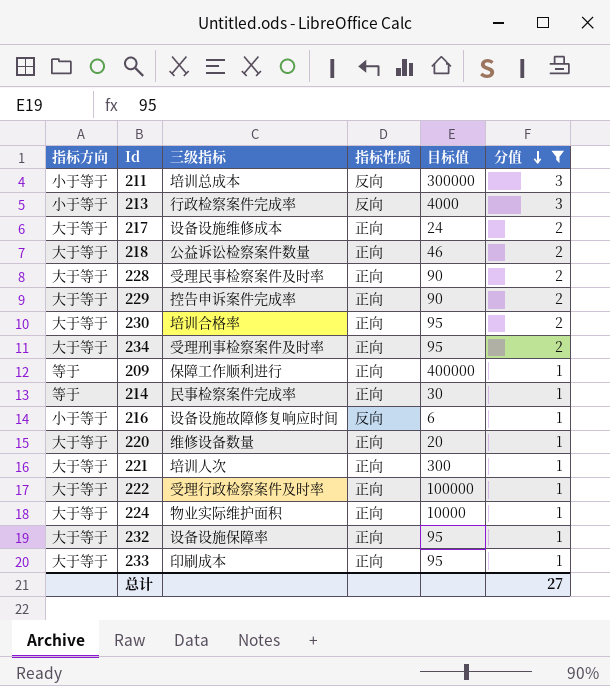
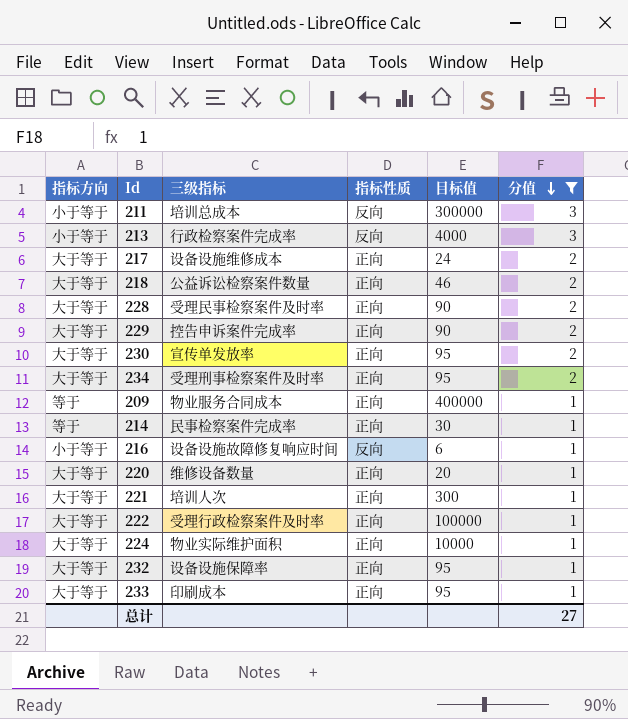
230 | 三级指标: 培训合格率 -> 宣传单发放率
209 | 三级指标: 保障工作顺利进行 -> 物业服务合同成本

